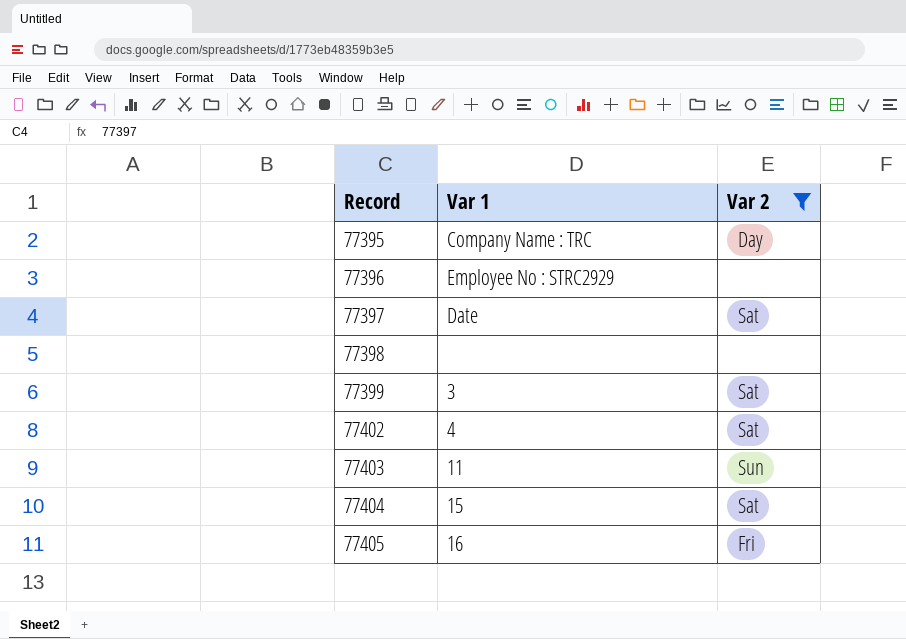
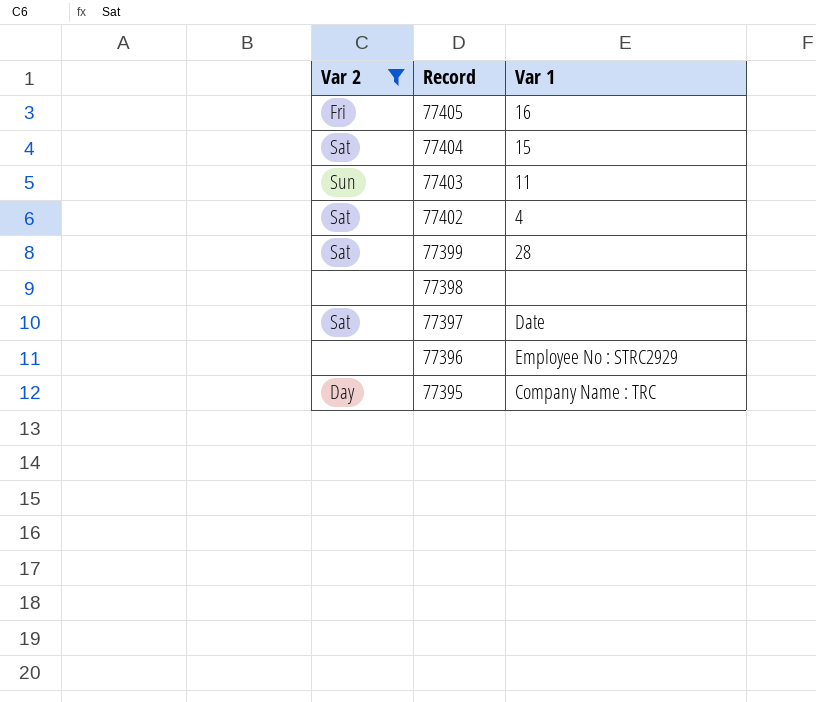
row order: Record ascending -> Record descending
column Var 2 | position: 3 -> 1
77399 | Var 1: 3 -> 28

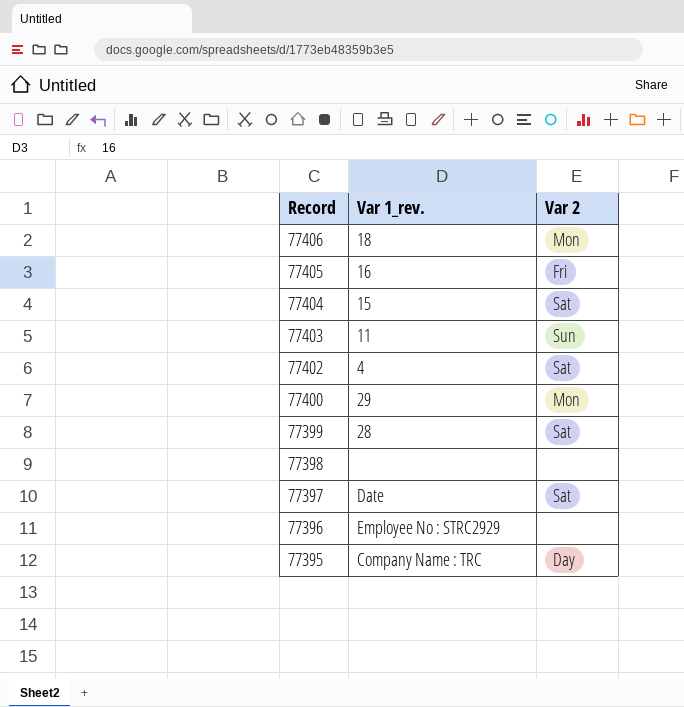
filter: Var 2 != Mon -> none
column name: Var 1 -> Var 1_rev.
column Var 2 | position: 1 -> 3

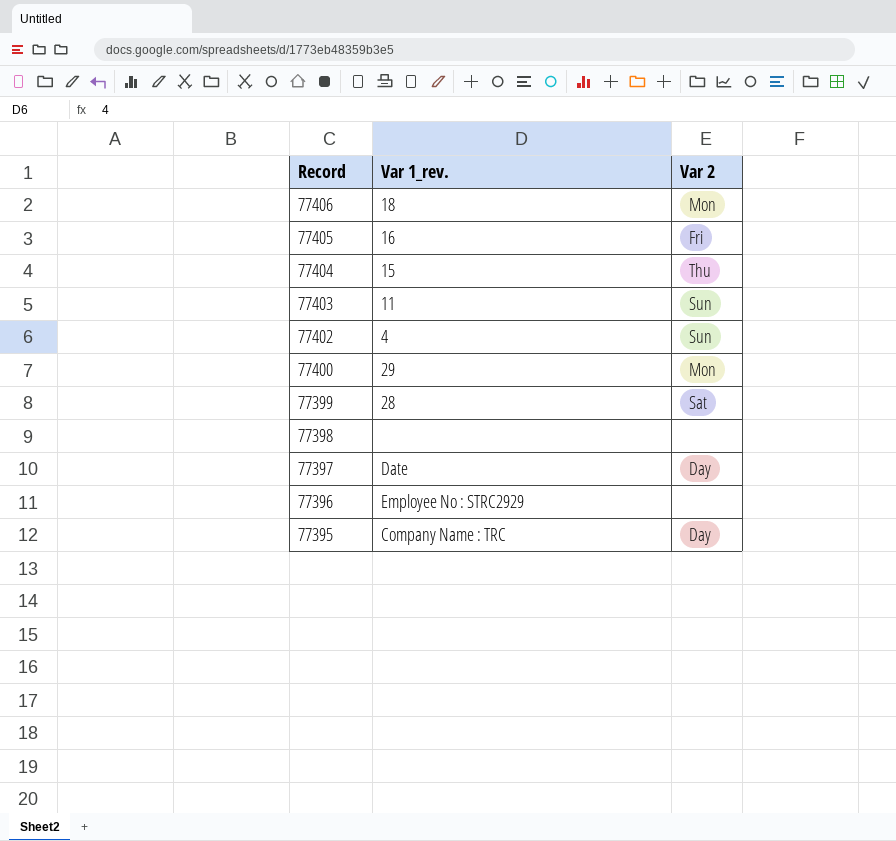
77404 | Var 2: Sat -> Thu
77402 | Var 2: Sat -> Sun
77397 | Var 2: Sat -> Day

